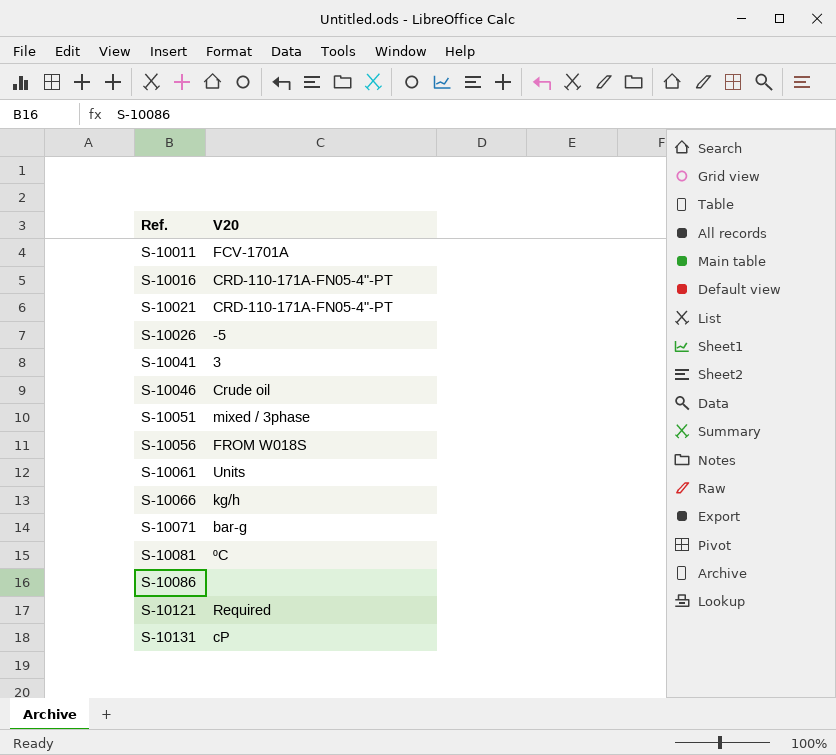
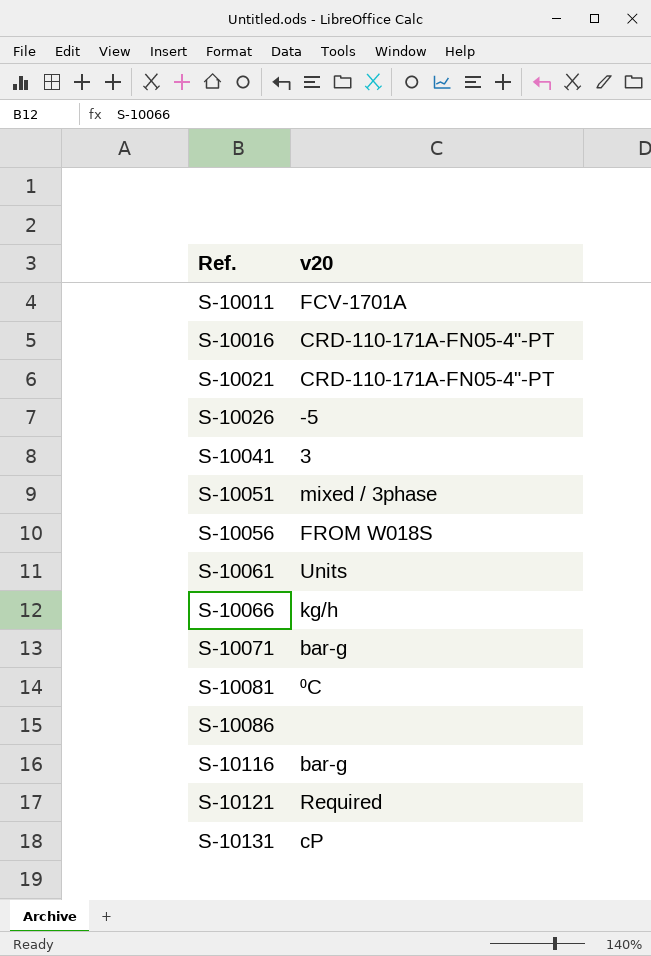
column name: V20 -> v20
row S-10046: Crude oil -> none
row S-10116: none -> bar-g

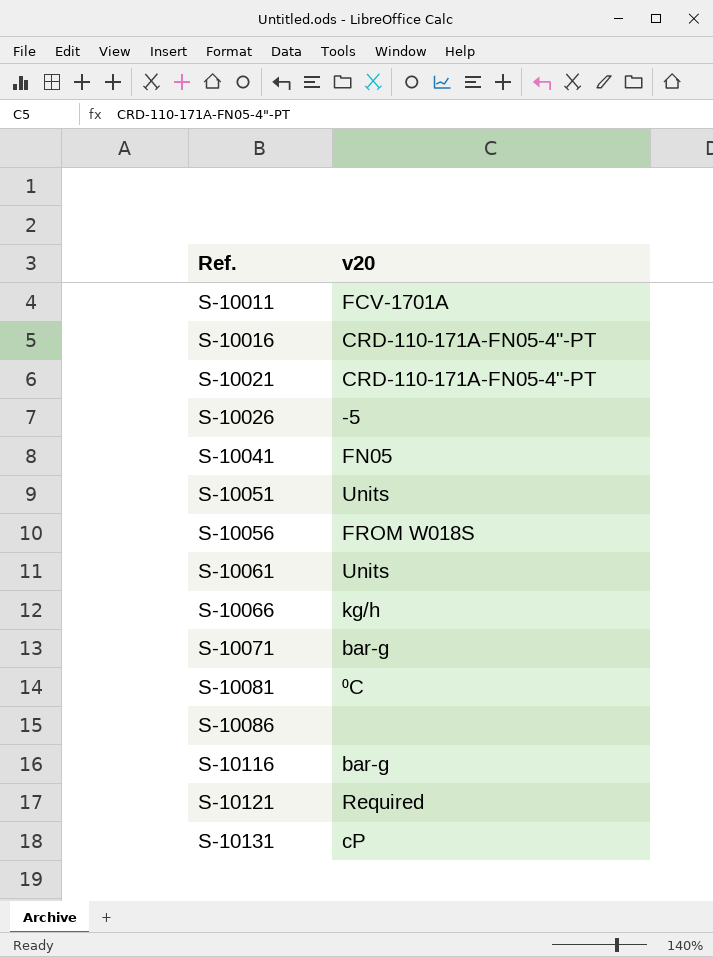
S-10041 | v20: 3 -> FN05
S-10051 | v20: mixed / 3phase -> Units

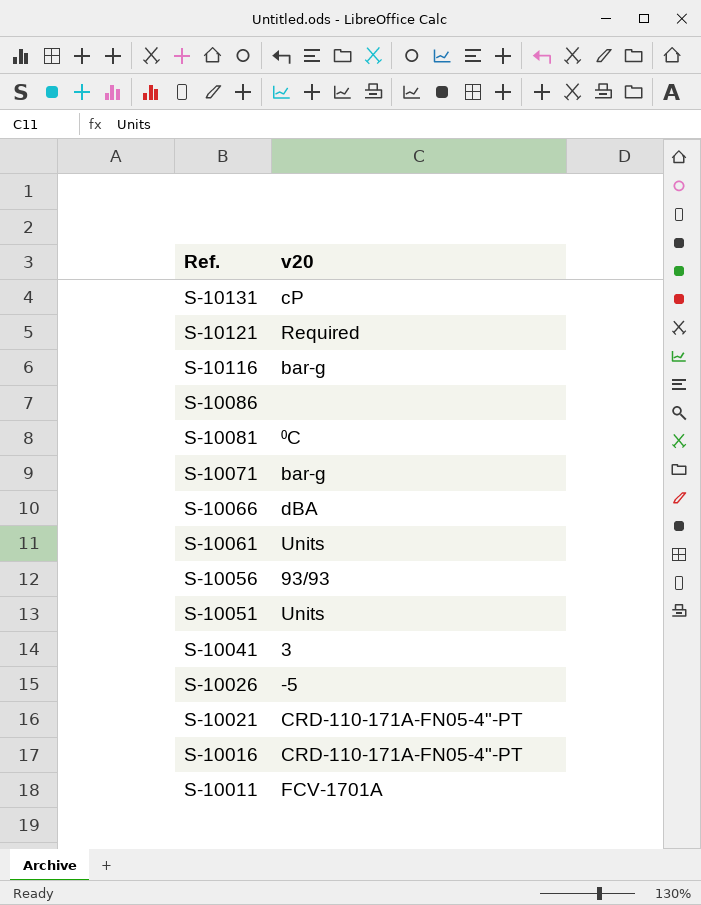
row order: Ref. ascending -> Ref. descending
S-10066 | v20: kg/h -> dBA
S-10056 | v20: FROM W018S -> 93/93
S-10041 | v20: FN05 -> 3

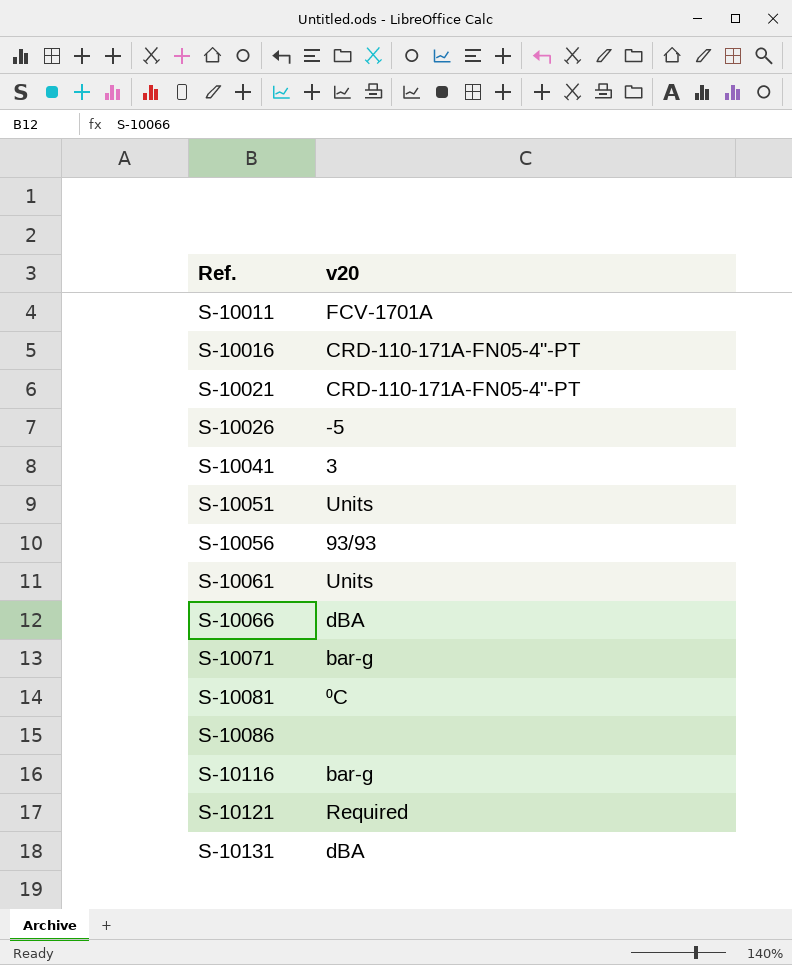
row order: Ref. descending -> Ref. ascending
S-10131 | v20: cP -> dBA

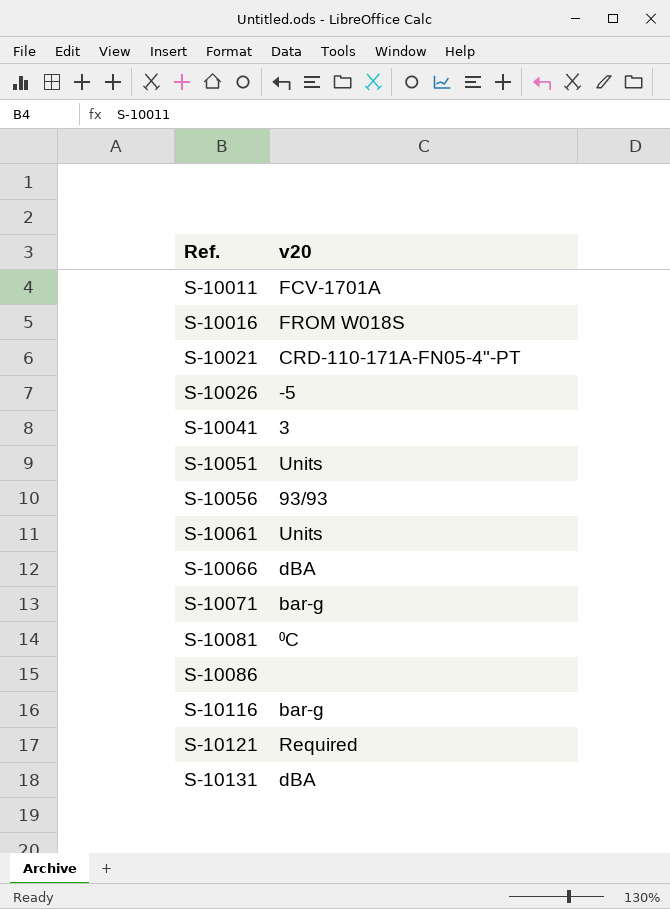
S-10016 | v20: CRD-110-171A-FN05-4"-PT -> FROM W018S

